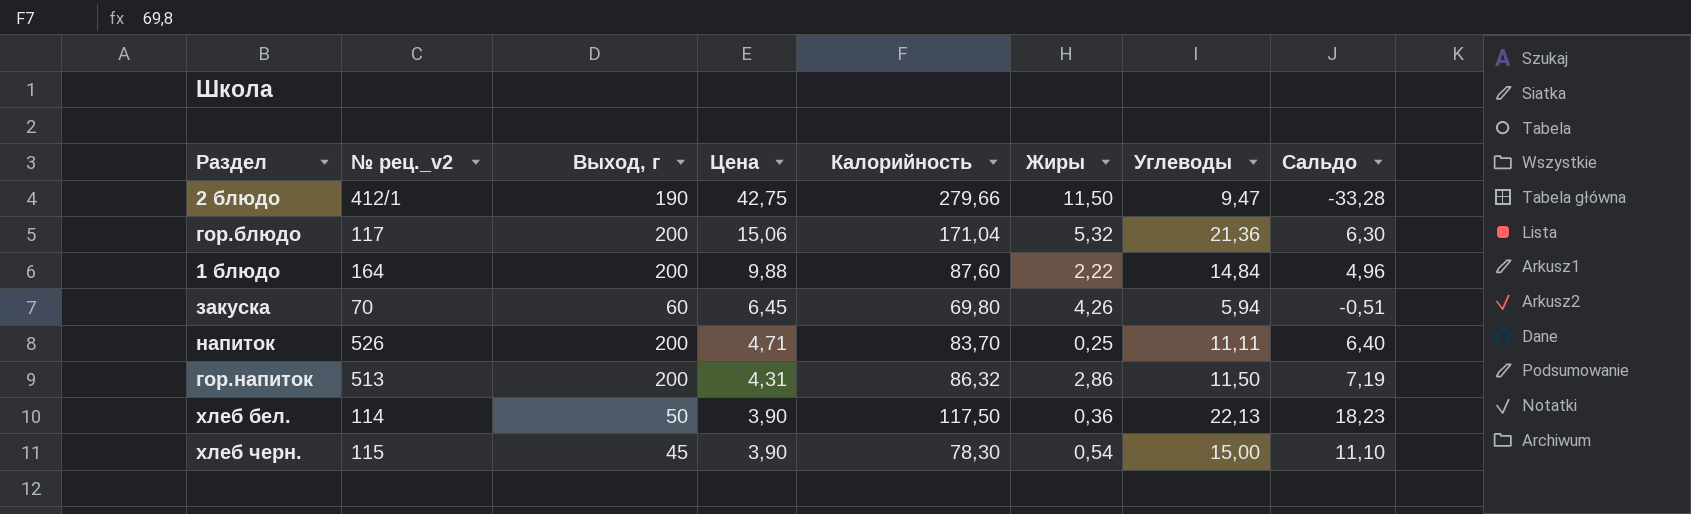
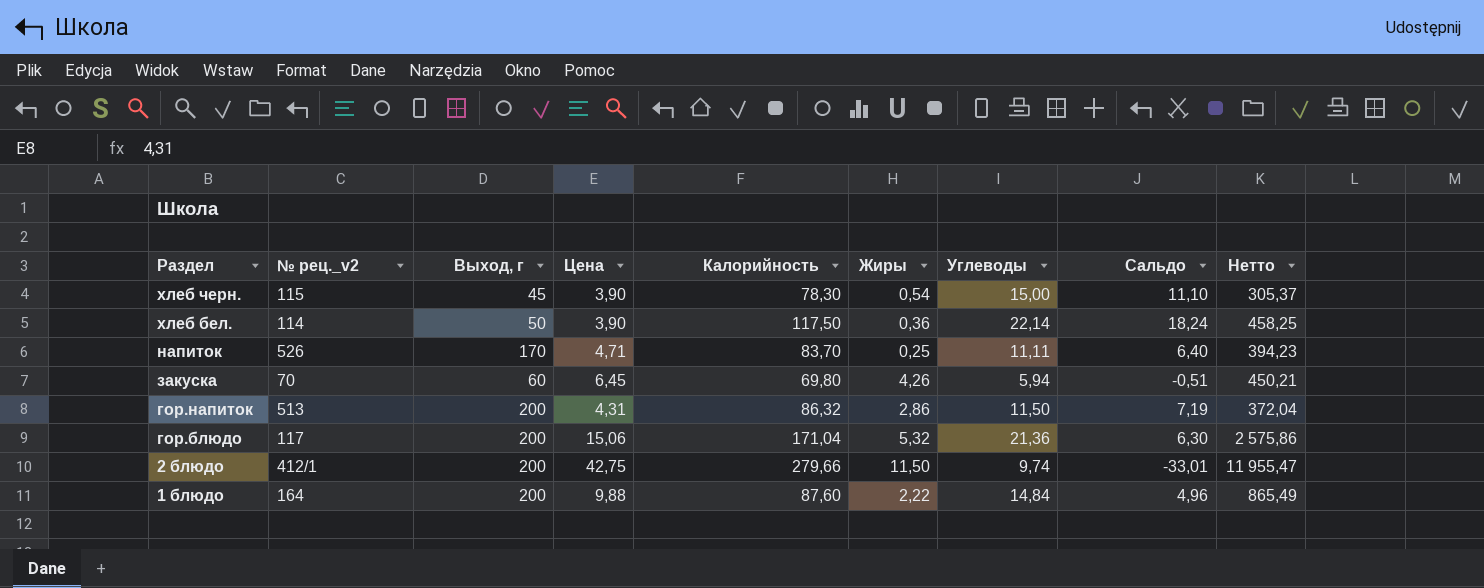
row order: Цена descending -> Раздел descending
column Нетто | formula: none -> [Цена] * [Калорийность]
хлеб бел. | Углеводы: 22,13 -> 22,14
хлеб бел. | Сальдо: 18,23 -> 18,24
напиток | Выход, г: 200 -> 170
2 блюдо | Выход, г: 190 -> 200
2 блюдо | Углеводы: 9,47 -> 9,74
2 блюдо | Сальдо: -33,28 -> -33,01

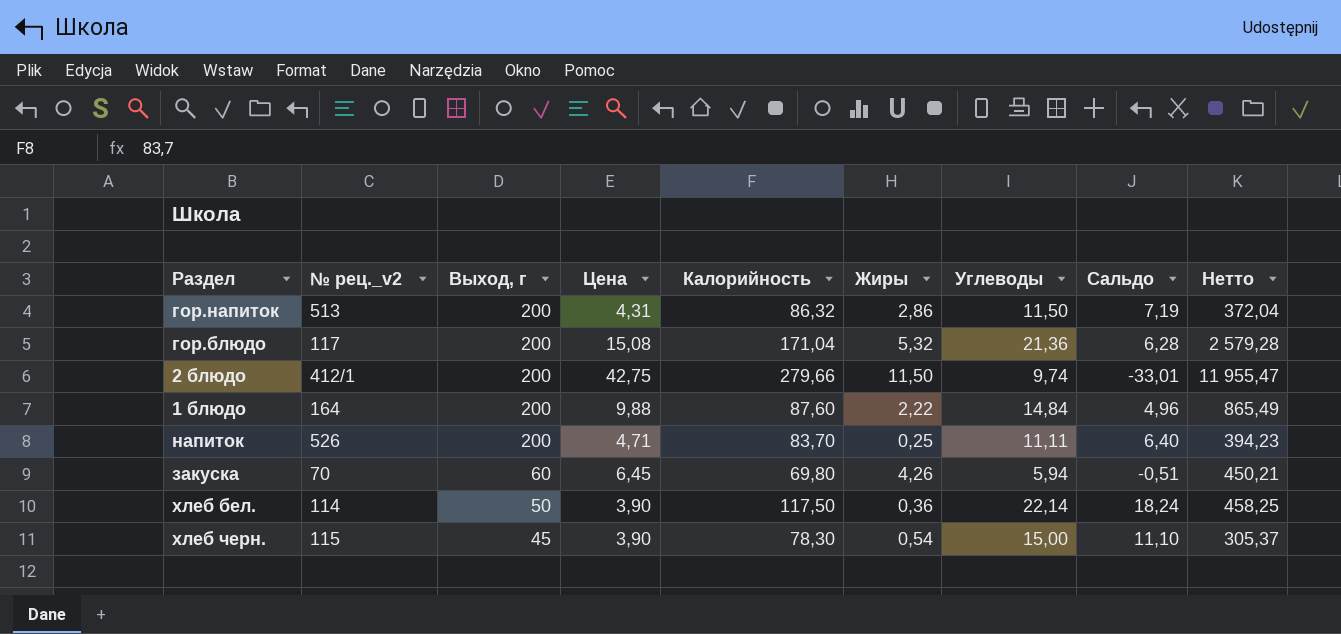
row order: Раздел descending -> Выход, г descending
гор.блюдо | Цена: 15,06 -> 15,08
гор.блюдо | Сальдо: 6,30 -> 6,28
гор.блюдо | Нетто: 2 575,86 -> 2 579,28
напиток | Выход, г: 170 -> 200

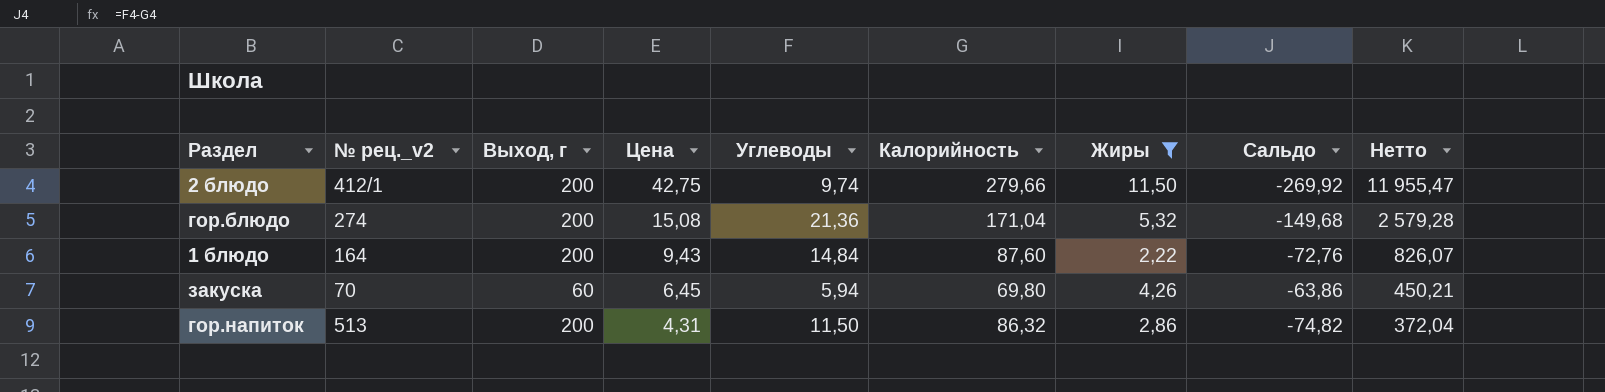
filter: none -> Жиры >= 2,22
row order: Выход, г descending -> Цена descending
column Углеводы | position: 7 -> 5
column Сальдо | formula: [Углеводы] - [Цена] -> [Углеводы] - [Калорийность]
гор.блюдо | № рец._v2: 117 -> 274
1 блюдо | Цена: 9,88 -> 9,43
1 блюдо | Нетто: 865,49 -> 826,07

